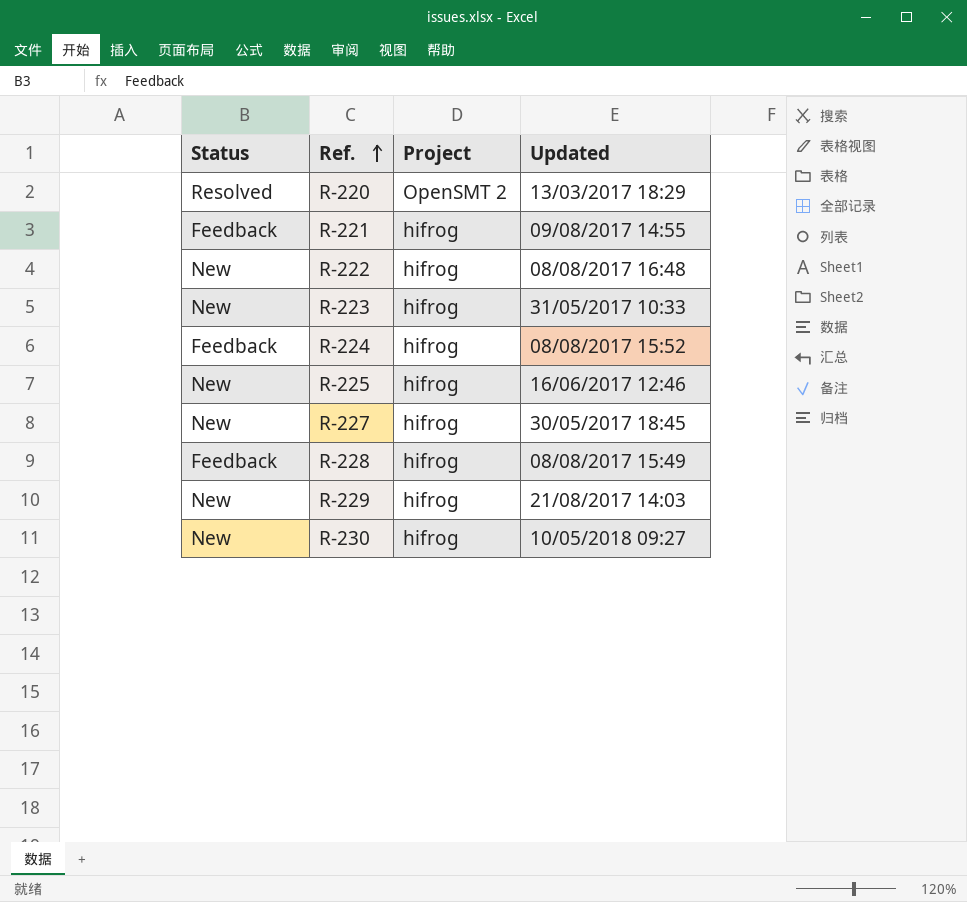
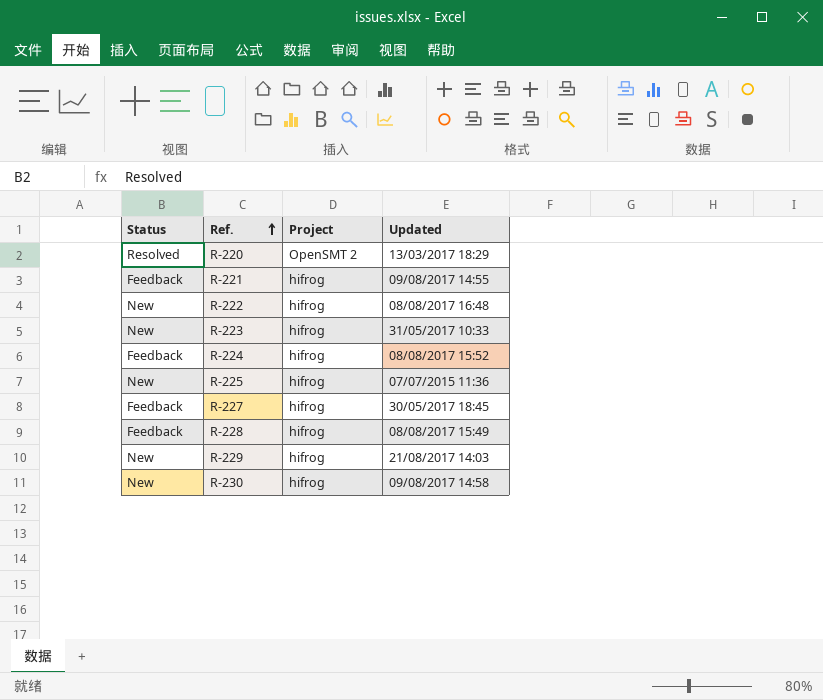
R-225 | Updated: 16/06/2017 12:46 -> 07/07/2015 11:36
R-227 | Status: New -> Feedback
R-230 | Updated: 10/05/2018 09:27 -> 09/08/2017 14:58

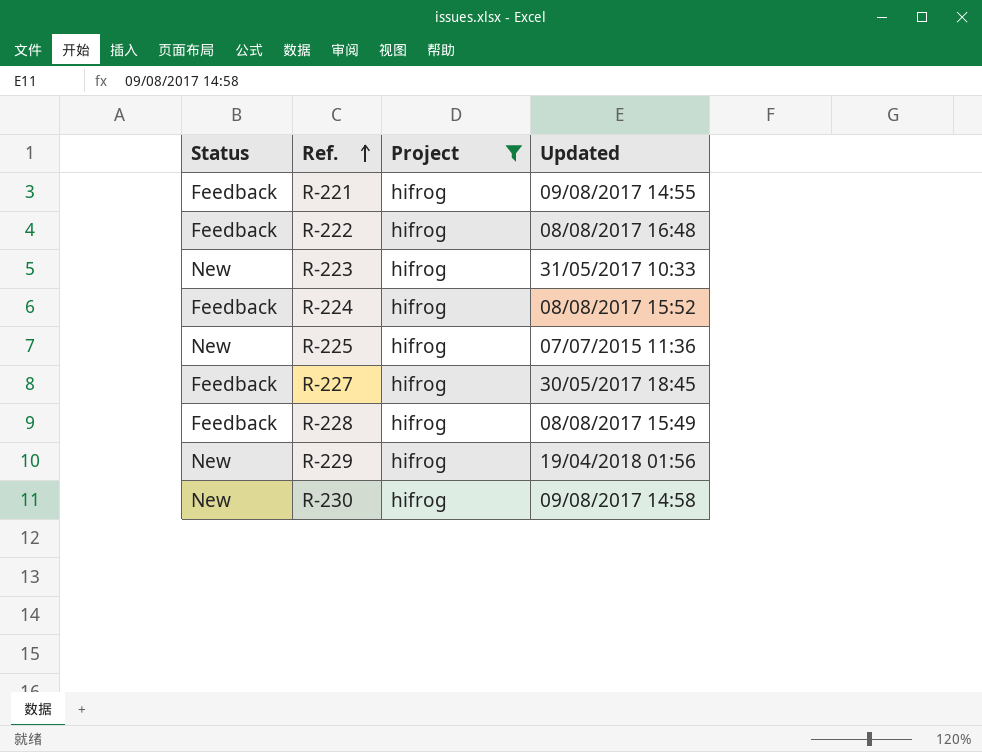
filter: none -> Project = hifrog
R-222 | Status: New -> Feedback
R-229 | Updated: 21/08/2017 14:03 -> 19/04/2018 01:56

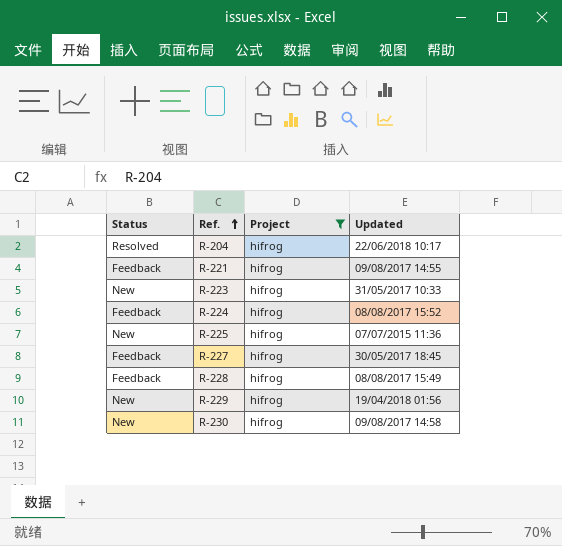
row R-222: Feedback | hifrog | 08/08/2017 16:48 -> none
row R-204: none -> Resolved | hifrog | 22/06/2018 10:17

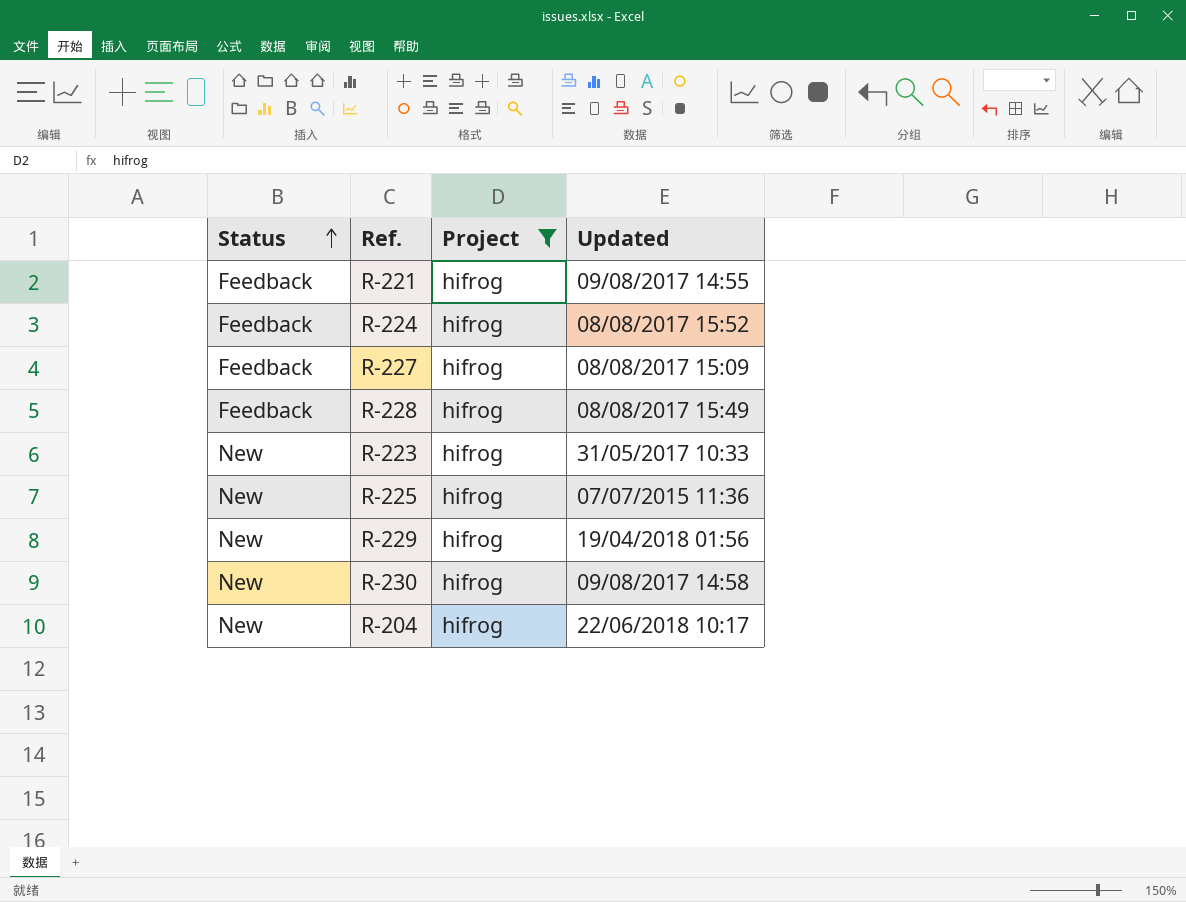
row order: Ref. ascending -> Status ascending
R-227 | Updated: 30/05/2017 18:45 -> 08/08/2017 15:09
R-204 | Status: Resolved -> New

